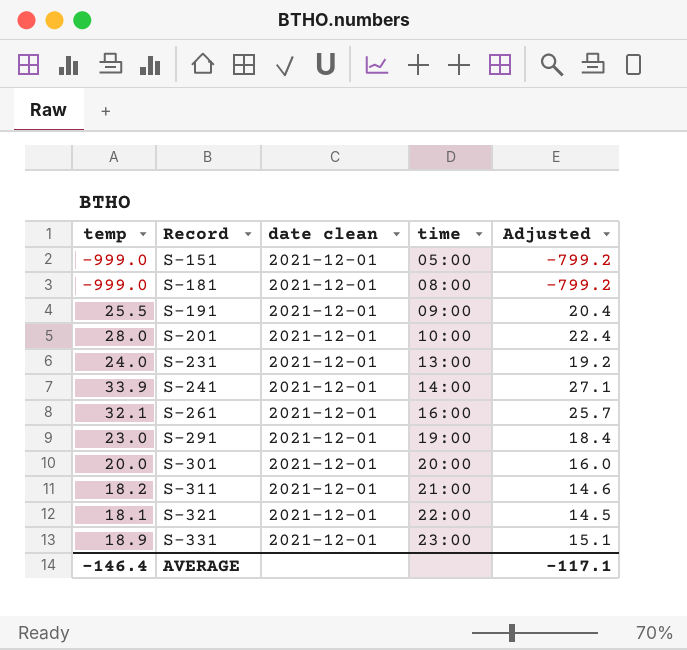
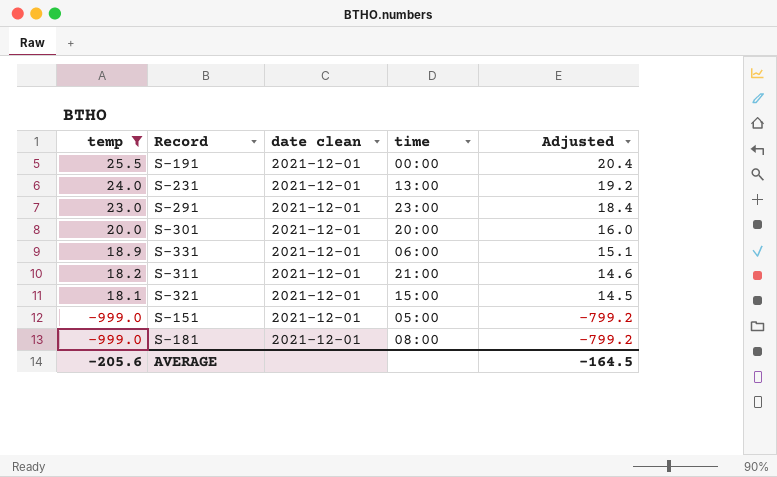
filter: none -> temp <= 25.5
row order: Record ascending -> temp descending
S-191 | time: 09:00 -> 00:00
S-291 | time: 19:00 -> 23:00
S-331 | time: 23:00 -> 06:00
S-321 | time: 22:00 -> 15:00
AVERAGE | temp: -146.4 -> -205.6
AVERAGE | Adjusted: -117.1 -> -164.5

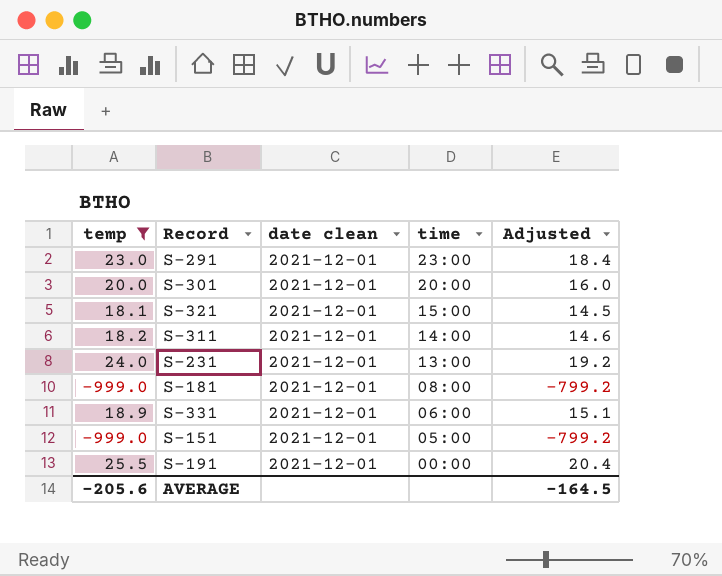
row order: temp descending -> time descending
S-311 | time: 21:00 -> 14:00

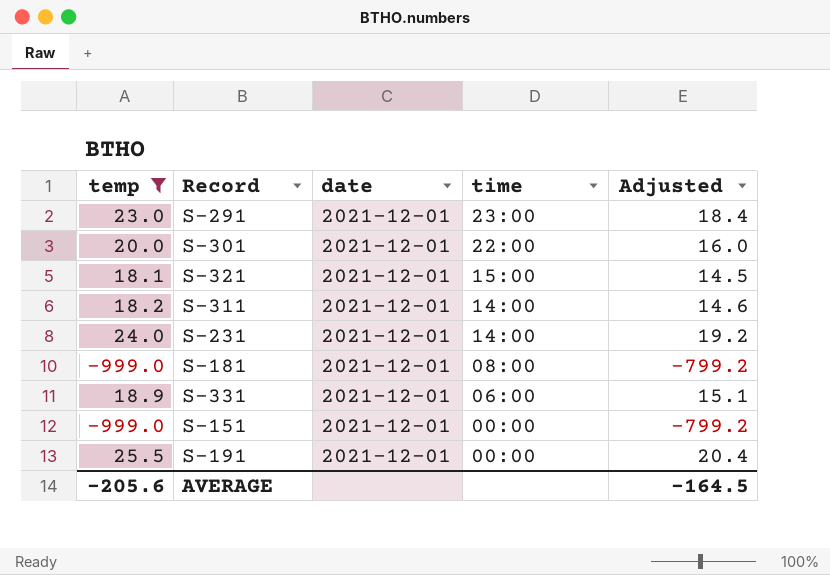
column name: date clean -> date
S-301 | time: 20:00 -> 22:00
S-231 | time: 13:00 -> 14:00
S-151 | time: 05:00 -> 00:00

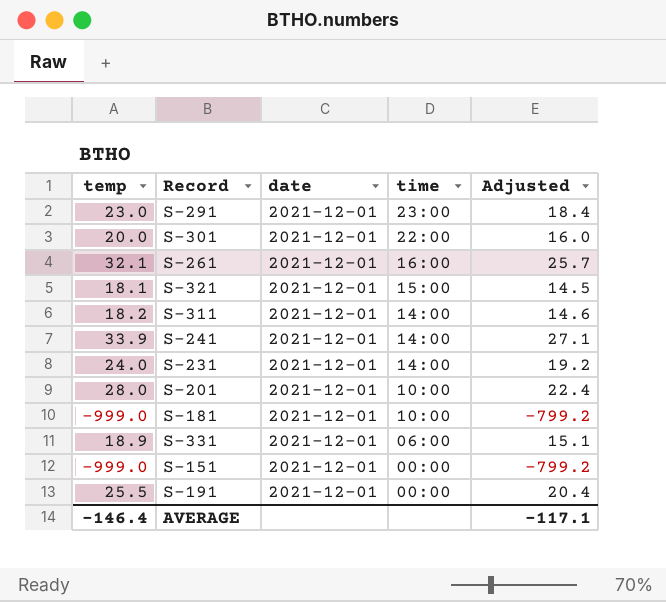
filter: temp <= 25.5 -> none
S-181 | time: 08:00 -> 10:00
AVERAGE | temp: -205.6 -> -146.4
AVERAGE | Adjusted: -164.5 -> -117.1

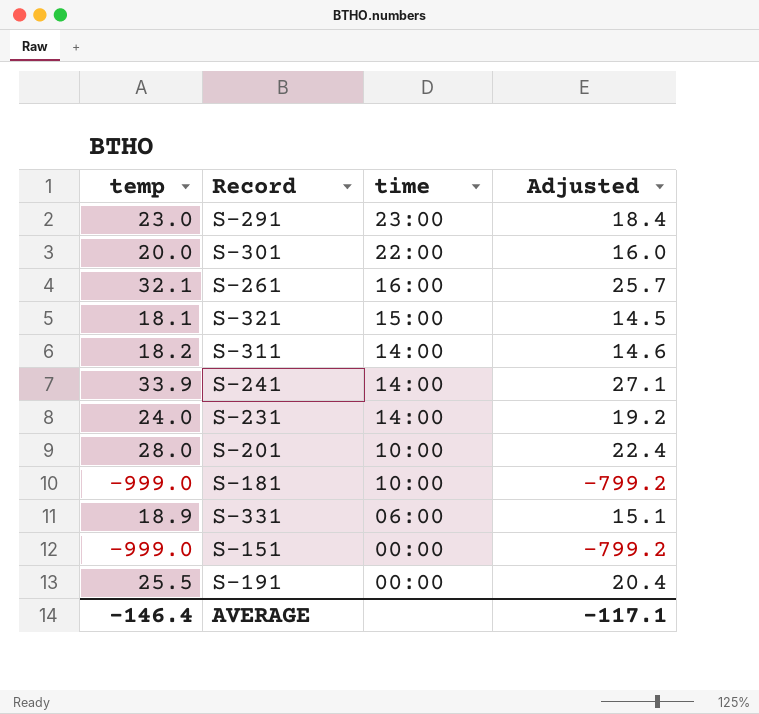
column date | position: 3 -> none

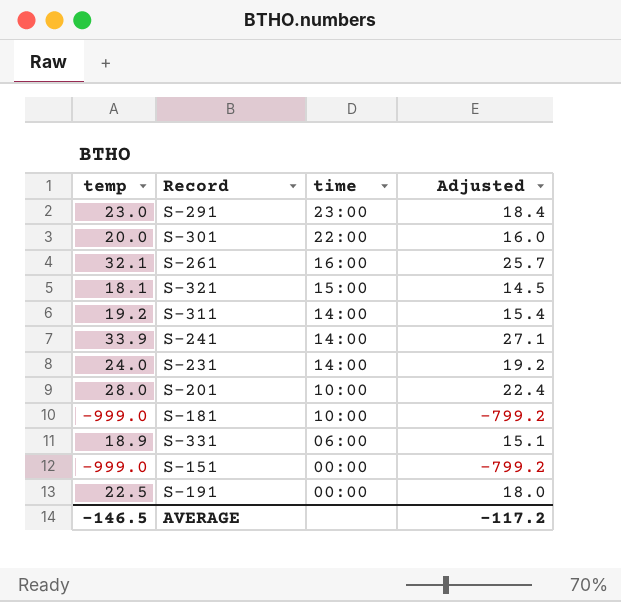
S-311 | temp: 18.2 -> 19.2
S-311 | Adjusted: 14.6 -> 15.4
S-191 | temp: 25.5 -> 22.5
S-191 | Adjusted: 20.4 -> 18.0
AVERAGE | temp: -146.4 -> -146.5
AVERAGE | Adjusted: -117.1 -> -117.2

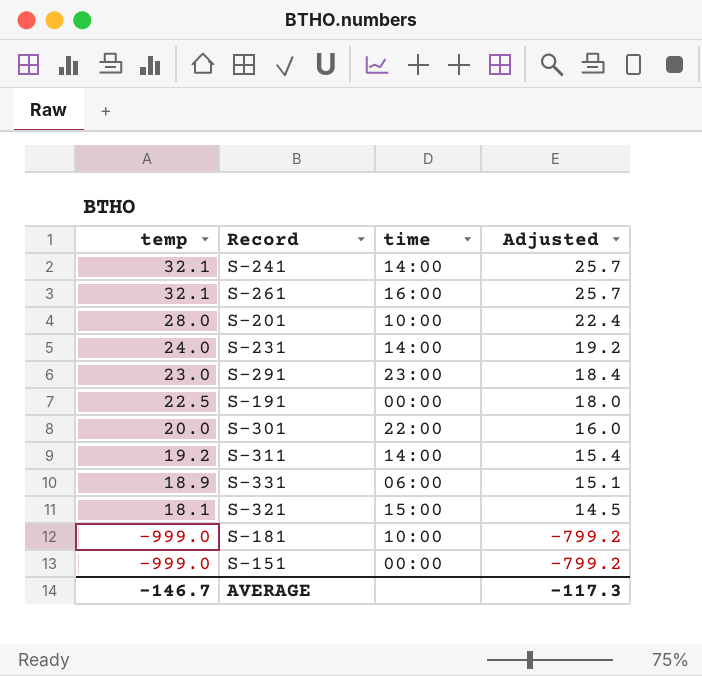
row order: time descending -> temp descending
S-241 | temp: 33.9 -> 32.1
S-241 | Adjusted: 27.1 -> 25.7
AVERAGE | temp: -146.5 -> -146.7
AVERAGE | Adjusted: -117.2 -> -117.3

